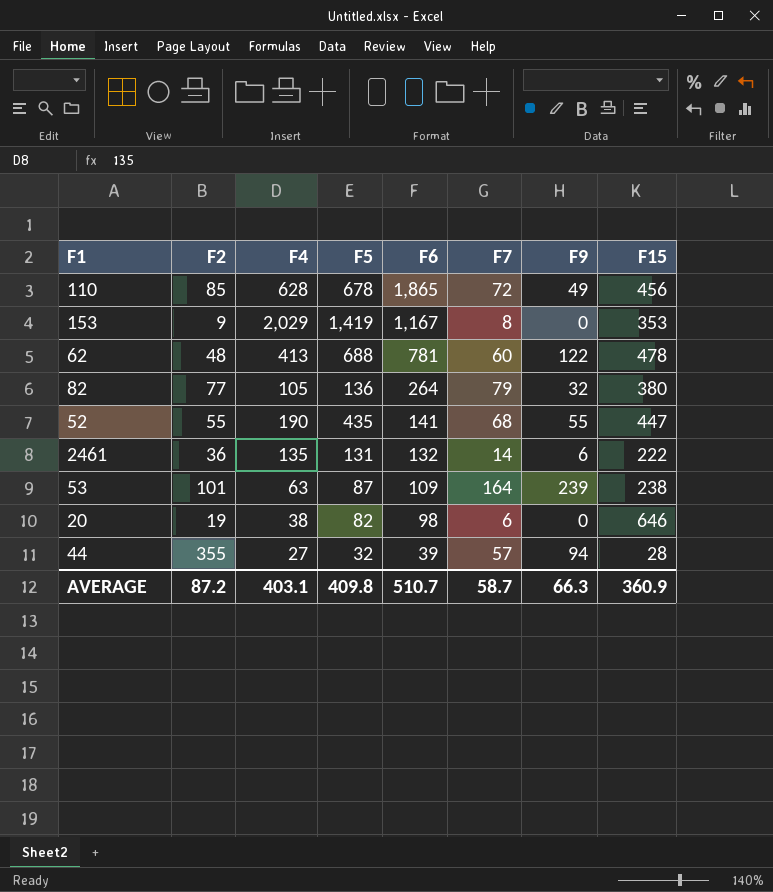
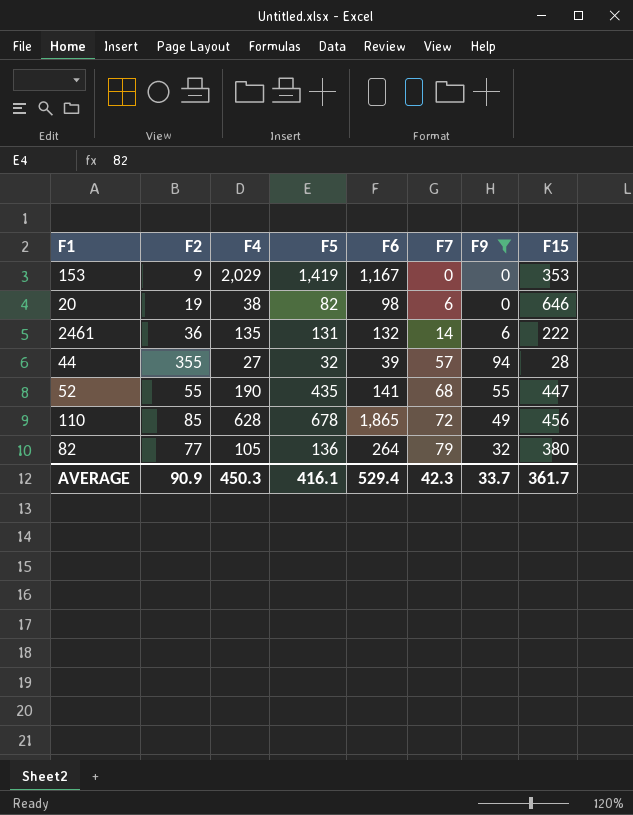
filter: none -> F9 <= 94
row order: F6 descending -> F7 ascending
153 | F7: 8 -> 0
AVERAGE | F2: 87.2 -> 90.9
AVERAGE | F4: 403.1 -> 450.3
AVERAGE | F5: 409.8 -> 416.1
AVERAGE | F6: 510.7 -> 529.4
AVERAGE | F7: 58.7 -> 42.3
AVERAGE | F9: 66.3 -> 33.7
AVERAGE | F15: 360.9 -> 361.7

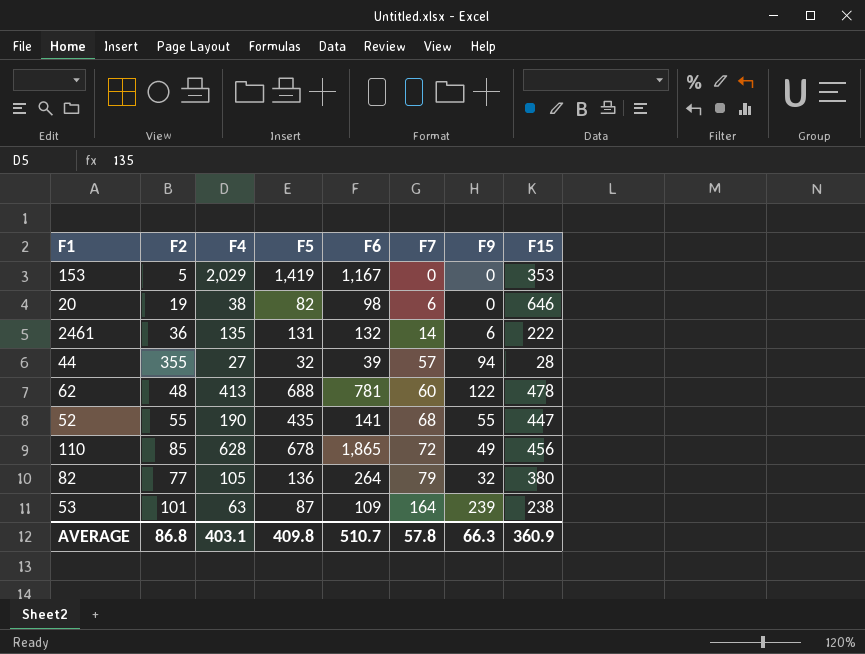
filter: F9 <= 94 -> none
153 | F2: 9 -> 5
AVERAGE | F2: 90.9 -> 86.8
AVERAGE | F4: 450.3 -> 403.1
AVERAGE | F5: 416.1 -> 409.8
AVERAGE | F6: 529.4 -> 510.7
AVERAGE | F7: 42.3 -> 57.8
AVERAGE | F9: 33.7 -> 66.3
AVERAGE | F15: 361.7 -> 360.9

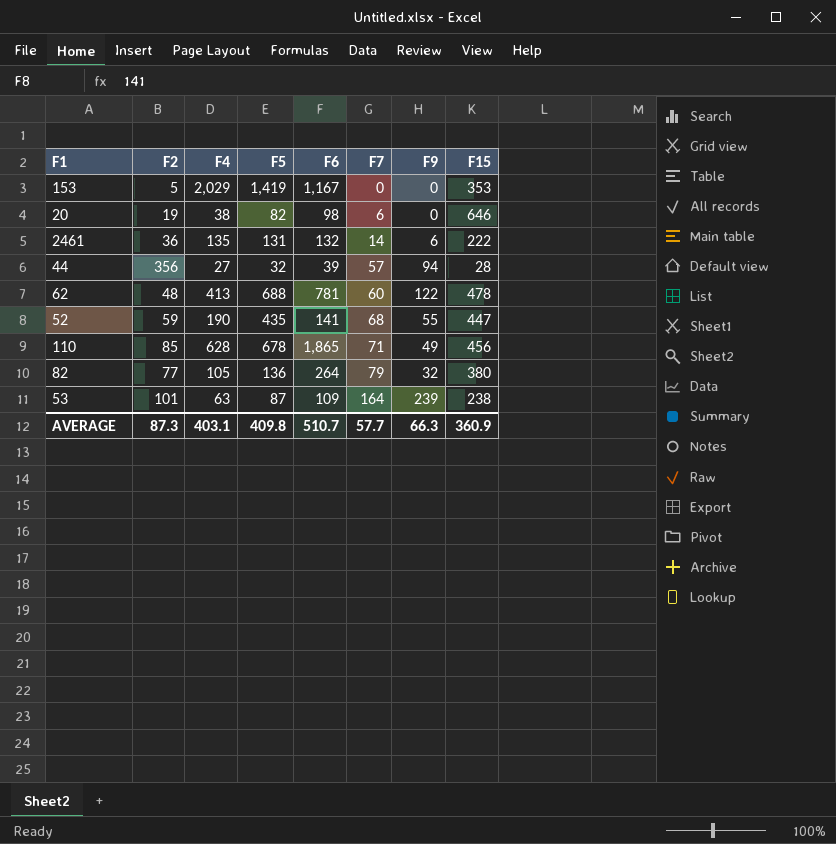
44 | F2: 355 -> 356
52 | F2: 55 -> 59
110 | F7: 72 -> 71
AVERAGE | F2: 86.8 -> 87.3
AVERAGE | F7: 57.8 -> 57.7

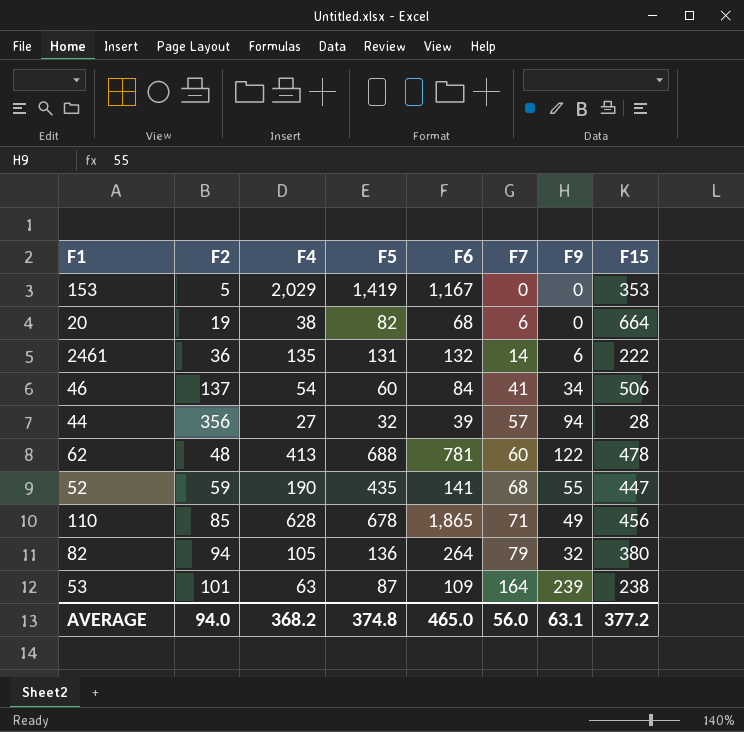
20 | F6: 98 -> 68
20 | F15: 646 -> 664
row 46: none -> 137 | 54 | 60 | 84 | 41 | 34 | 506
82 | F2: 77 -> 94
AVERAGE | F2: 87.3 -> 94.0
AVERAGE | F4: 403.1 -> 368.2
AVERAGE | F5: 409.8 -> 374.8
AVERAGE | F6: 510.7 -> 465.0
AVERAGE | F7: 57.7 -> 56.0
AVERAGE | F9: 66.3 -> 63.1
AVERAGE | F15: 360.9 -> 377.2

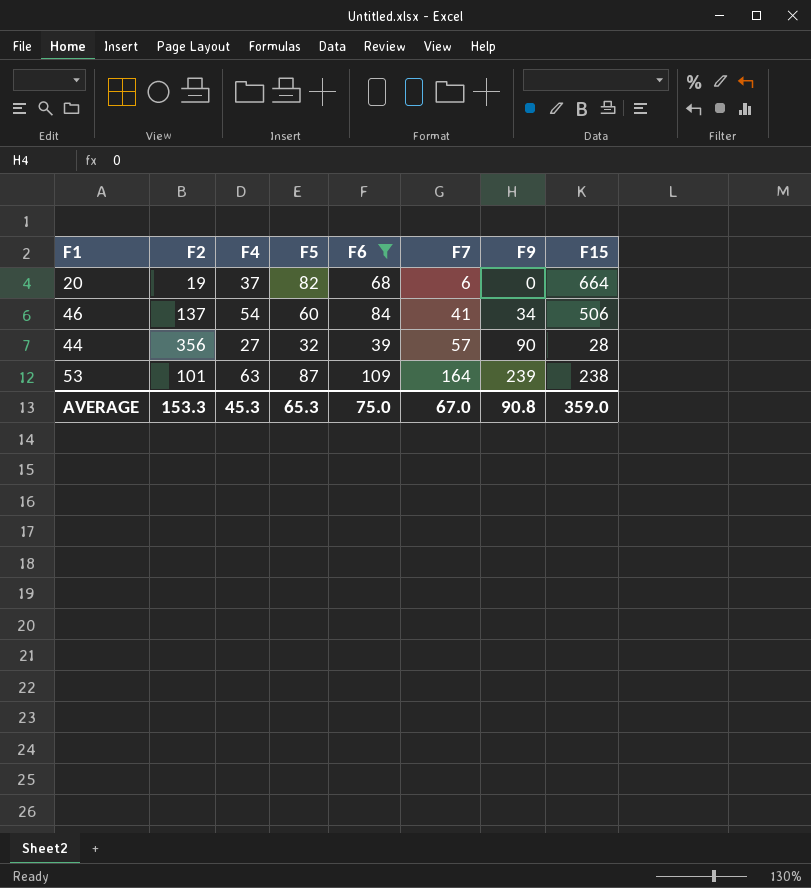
filter: none -> F6 <= 109
20 | F4: 38 -> 37
44 | F9: 94 -> 90
AVERAGE | F2: 94.0 -> 153.3
AVERAGE | F4: 368.2 -> 45.3
AVERAGE | F5: 374.8 -> 65.3
AVERAGE | F6: 465.0 -> 75.0
AVERAGE | F7: 56.0 -> 67.0
AVERAGE | F9: 63.1 -> 90.8
AVERAGE | F15: 377.2 -> 359.0

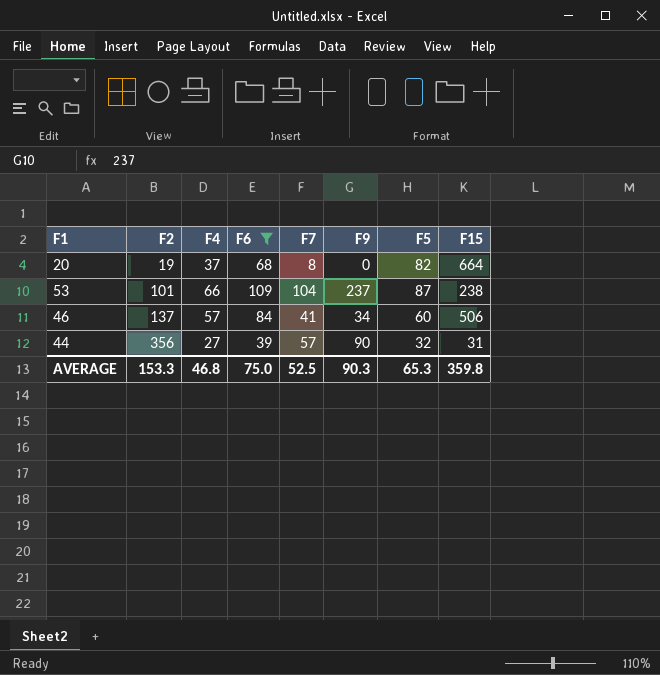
row order: F7 ascending -> F2 ascending
column F5 | position: 4 -> 7
20 | F7: 6 -> 8
53 | F4: 63 -> 66
53 | F7: 164 -> 104
53 | F9: 239 -> 237
46 | F4: 54 -> 57
44 | F15: 28 -> 31
AVERAGE | F4: 45.3 -> 46.8
AVERAGE | F7: 67.0 -> 52.5
AVERAGE | F9: 90.8 -> 90.3
AVERAGE | F15: 359.0 -> 359.8

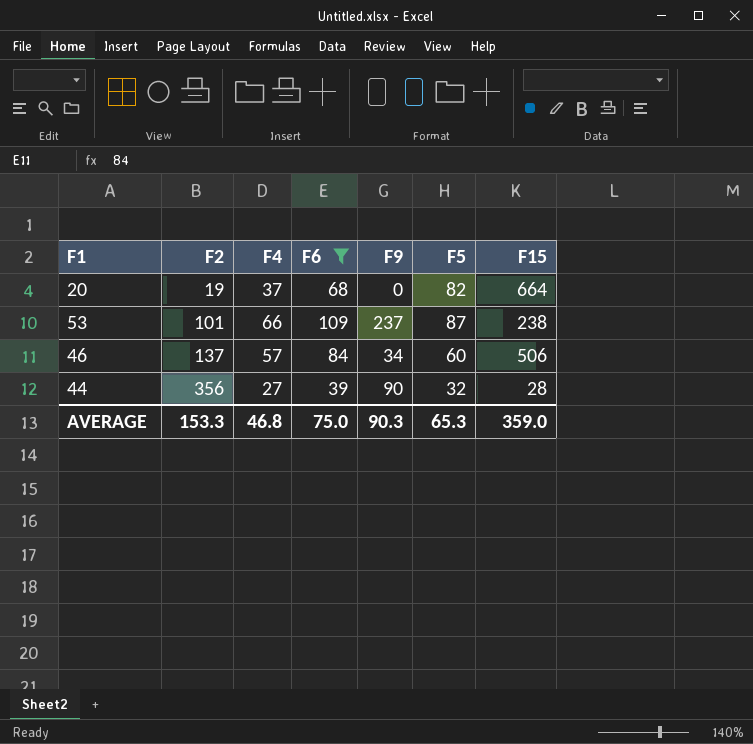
column F7 | position: 5 -> none
44 | F15: 31 -> 28
AVERAGE | F15: 359.8 -> 359.0

